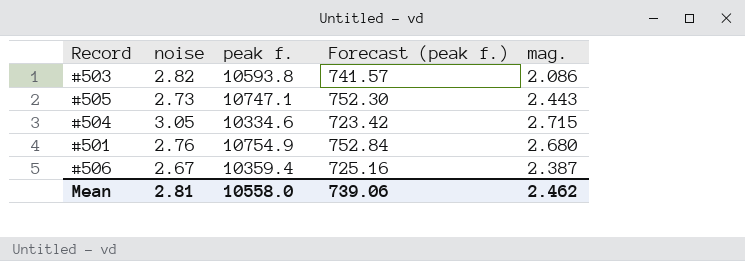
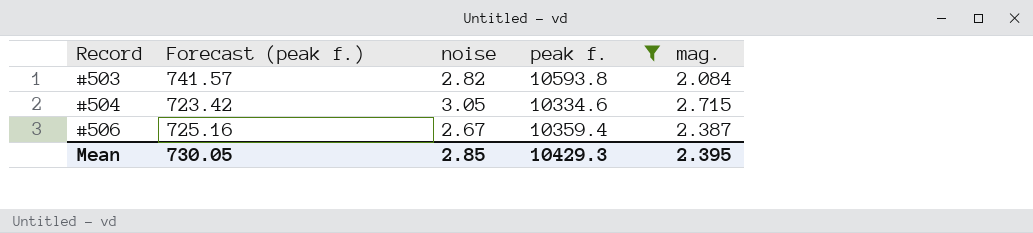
filter: none -> peak f. <= 10593.8
column Forecast (peak f.) | position: 4 -> 2
#503 | mag.: 2.086 -> 2.084
Mean | Forecast (peak f.): 739.06 -> 730.05
Mean | noise: 2.81 -> 2.85
Mean | peak f.: 10558.0 -> 10429.3
Mean | mag.: 2.462 -> 2.395

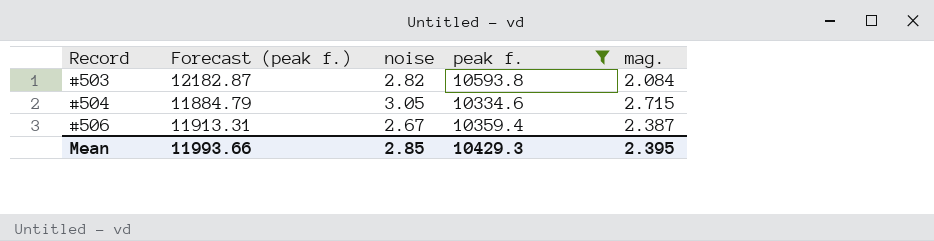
column Forecast (peak f.) | formula: [peak f.] * 0.07 -> [peak f.] * 1.15
Mean | Forecast (peak f.): 730.05 -> 11993.66

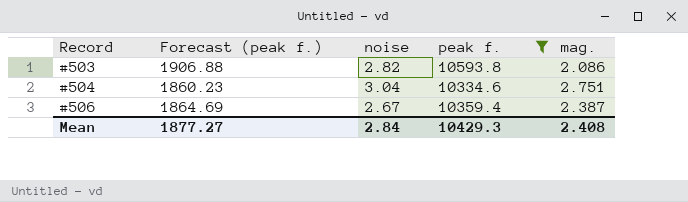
column Forecast (peak f.) | formula: [peak f.] * 1.15 -> [peak f.] * 0.18
#503 | mag.: 2.084 -> 2.086
#504 | noise: 3.05 -> 3.04
#504 | mag.: 2.715 -> 2.751
Mean | Forecast (peak f.): 11993.66 -> 1877.27
Mean | noise: 2.85 -> 2.84
Mean | mag.: 2.395 -> 2.408

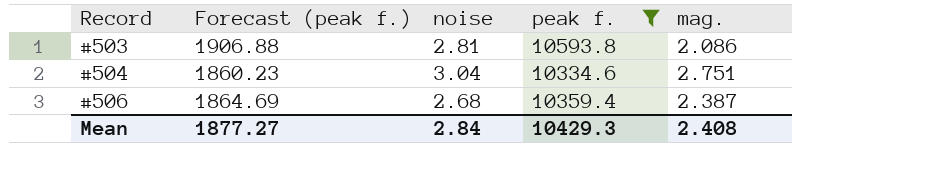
#503 | noise: 2.82 -> 2.81
#506 | noise: 2.67 -> 2.68

